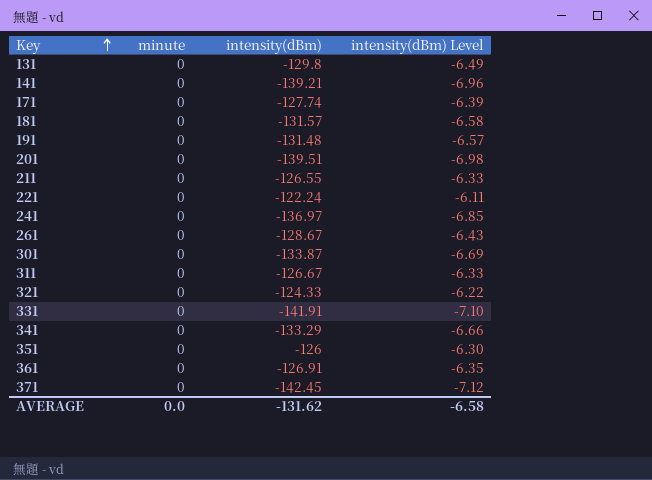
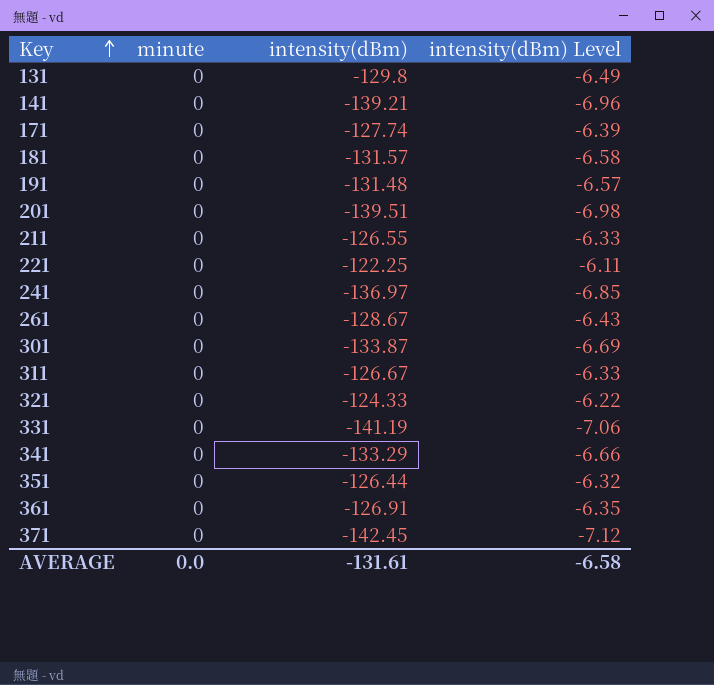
221 | intensity(dBm): -122.24 -> -122.25
331 | intensity(dBm): -141.91 -> -141.19
331 | intensity(dBm) Level: -7.10 -> -7.06
351 | intensity(dBm): -126 -> -126.44
351 | intensity(dBm) Level: -6.30 -> -6.32
AVERAGE | intensity(dBm): -131.62 -> -131.61

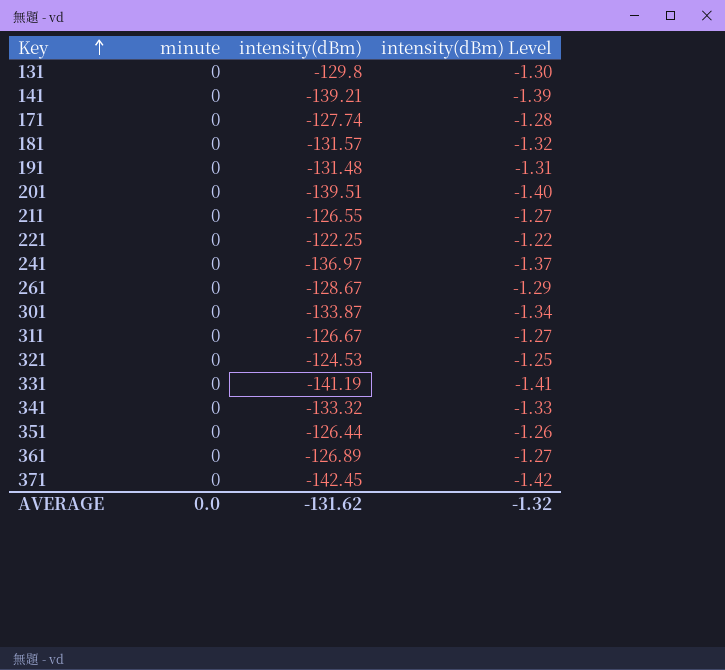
column intensity(dBm) Level | formula: [intensity(dBm)] * 0.05 -> [intensity(dBm)] * 0.01
321 | intensity(dBm): -124.33 -> -124.53
341 | intensity(dBm): -133.29 -> -133.32
361 | intensity(dBm): -126.91 -> -126.89
AVERAGE | intensity(dBm): -131.61 -> -131.62
AVERAGE | intensity(dBm) Level: -6.58 -> -1.32

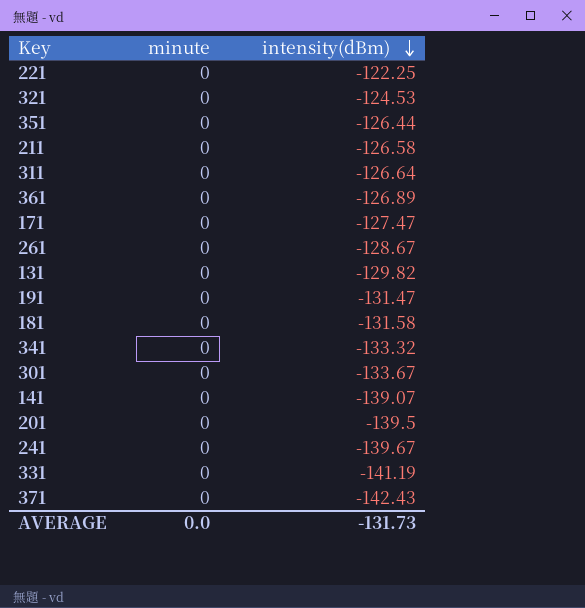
row order: Key ascending -> intensity(dBm) descending
column intensity(dBm) Level | formula: [intensity(dBm)] * 0.01 -> none
211 | intensity(dBm): -126.55 -> -126.58
311 | intensity(dBm): -126.67 -> -126.64
171 | intensity(dBm): -127.74 -> -127.47
131 | intensity(dBm): -129.8 -> -129.82
191 | intensity(dBm): -131.48 -> -131.47
181 | intensity(dBm): -131.57 -> -131.58
301 | intensity(dBm): -133.87 -> -133.67
141 | intensity(dBm): -139.21 -> -139.07
201 | intensity(dBm): -139.51 -> -139.5
241 | intensity(dBm): -136.97 -> -139.67
371 | intensity(dBm): -142.45 -> -142.43
AVERAGE | intensity(dBm): -131.62 -> -131.73

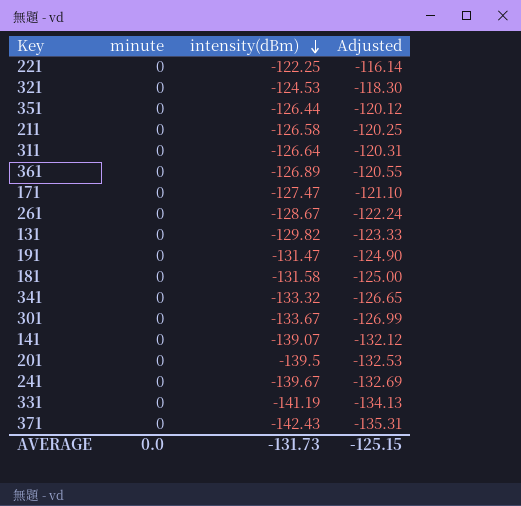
column Adjusted | formula: none -> [intensity(dBm)] * 0.95

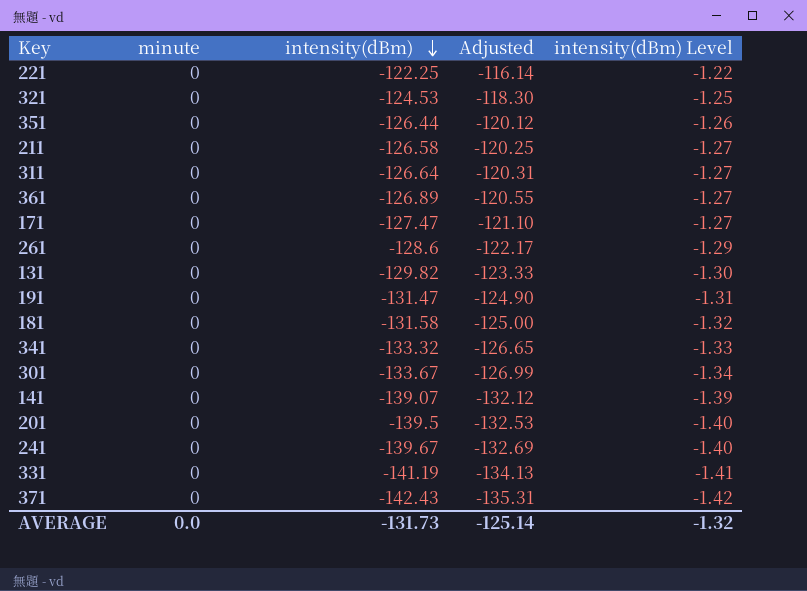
column intensity(dBm) Level | formula: none -> [intensity(dBm)] * 0.01
261 | intensity(dBm): -128.67 -> -128.6
261 | Adjusted: -122.24 -> -122.17
AVERAGE | Adjusted: -125.15 -> -125.14

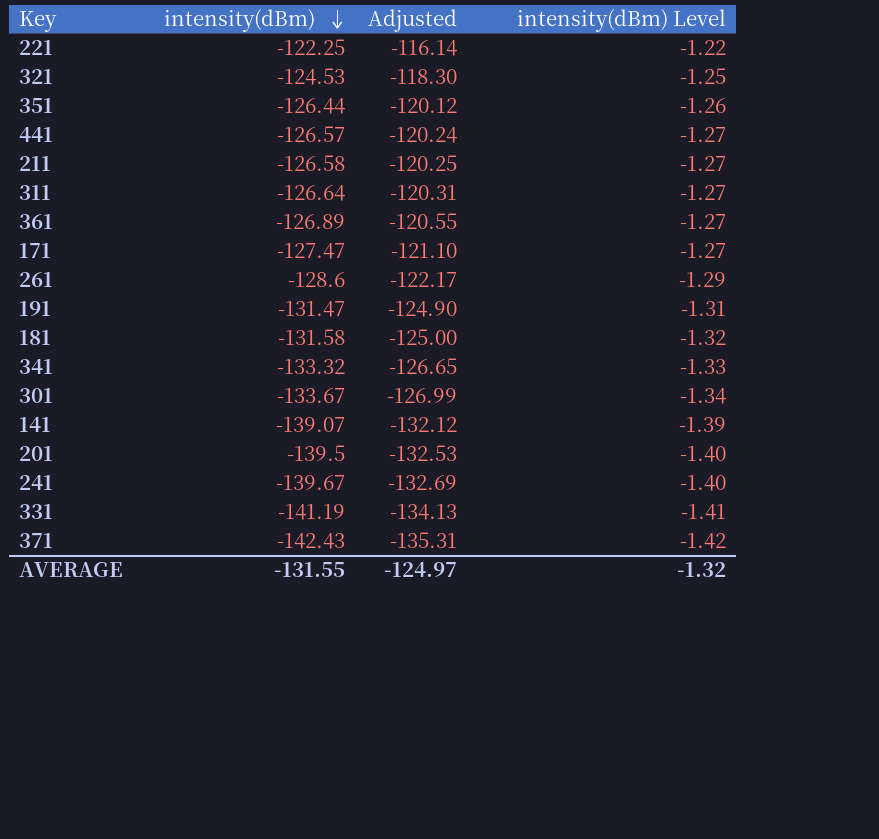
column minute | position: 2 -> none
row 131: 0 | -129.82 | -123.33 | -1.30 -> none
row 441: none -> -126.57 | -120.24 | -1.27
AVERAGE | intensity(dBm): -131.73 -> -131.55
AVERAGE | Adjusted: -125.14 -> -124.97

